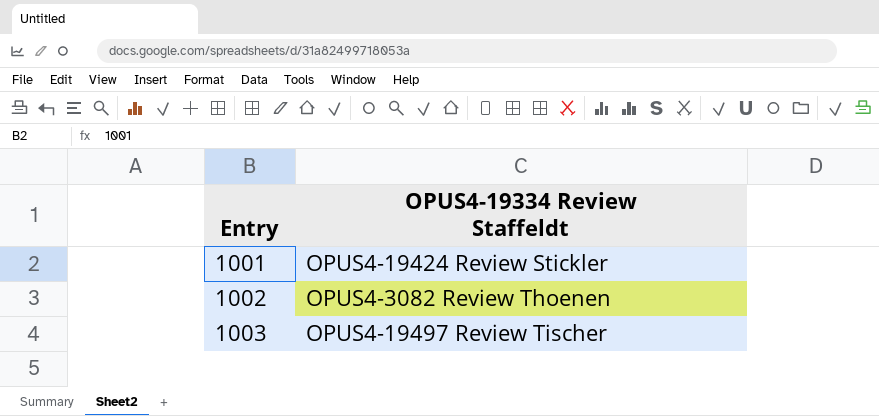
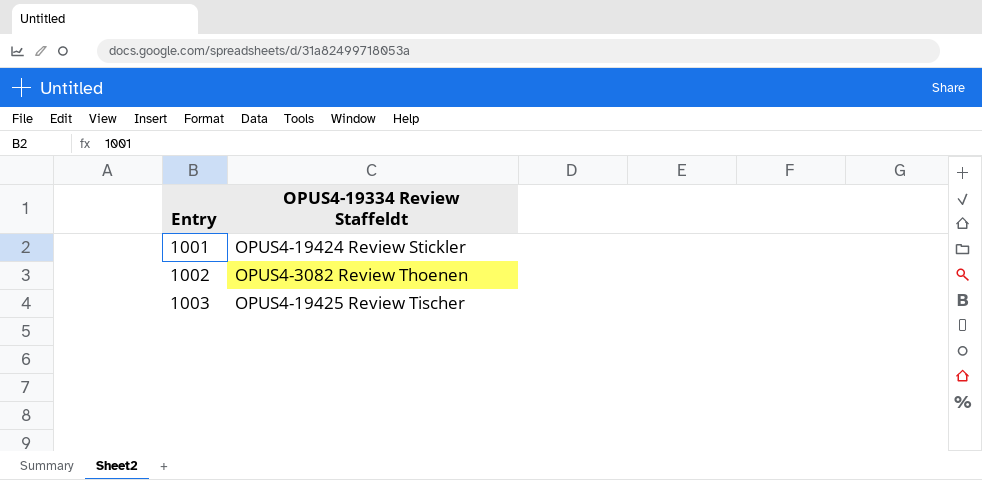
1003 | OPUS4-19334 Review Staffeldt: OPUS4-19497 Review Tischer -> OPUS4-19425 Review Tischer

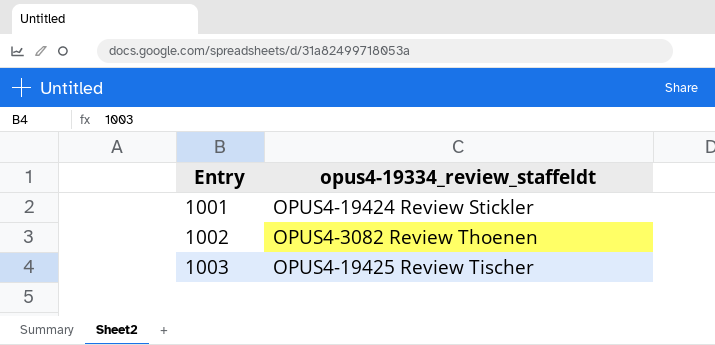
column name: OPUS4-19334 Review Staffeldt -> opus4-19334_review_staffeldt

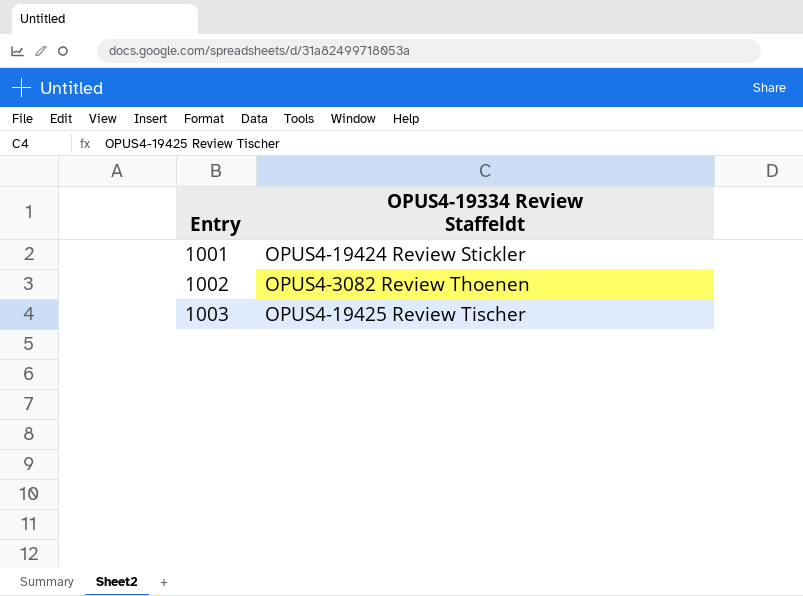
column name: opus4-19334_review_staffeldt -> OPUS4-19334 Review Staffeldt

